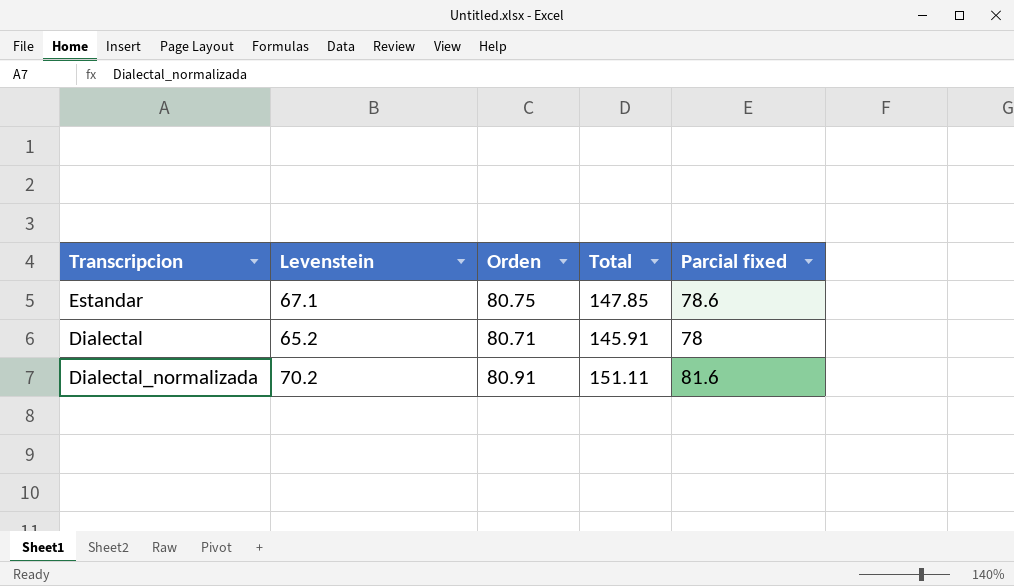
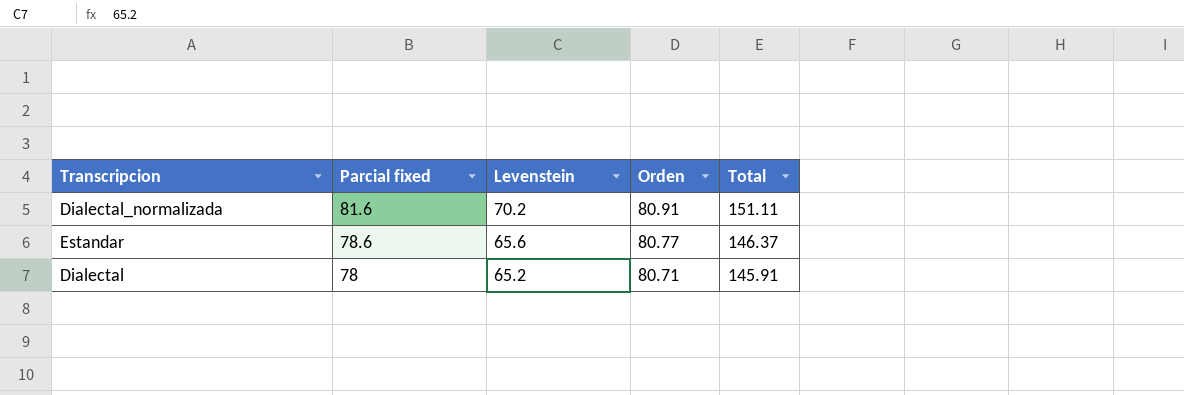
row order: none -> Parcial fixed descending
column Parcial fixed | position: 5 -> 2
Estandar | Levenstein: 67.1 -> 65.6
Estandar | Orden: 80.75 -> 80.77
Estandar | Total: 147.85 -> 146.37

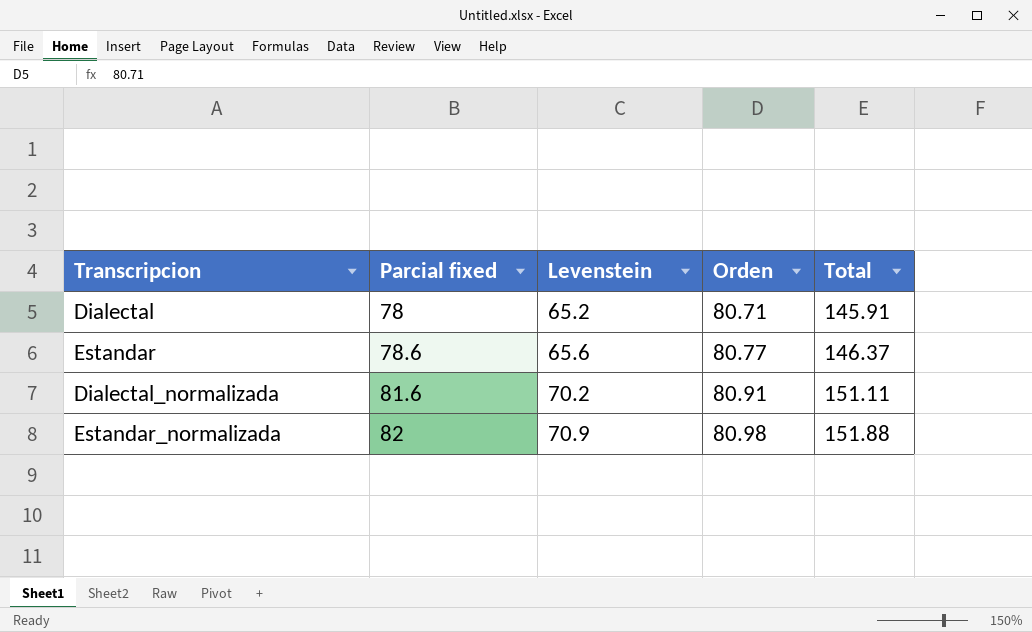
row order: Parcial fixed descending -> Parcial fixed ascending
row Estandar_normalizada: none -> 82 | 70.9 | 80.98 | 151.88

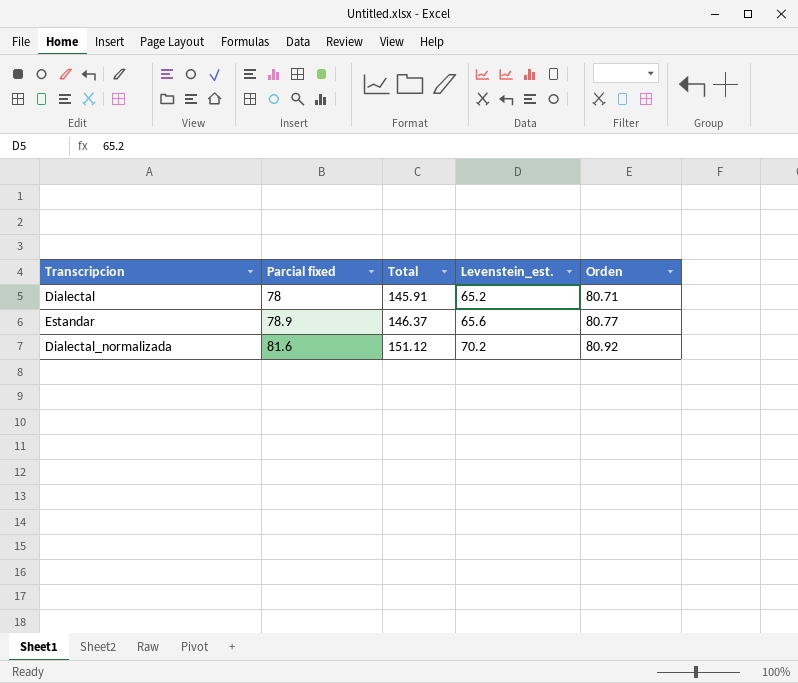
column Total | position: 5 -> 3
column name: Levenstein -> Levenstein_est.
row Estandar_normalizada: 82 | 70.9 | 80.98 | 151.88 -> none
Estandar | Parcial fixed: 78.6 -> 78.9
Dialectal_normalizada | Total: 151.11 -> 151.12
Dialectal_normalizada | Orden: 80.91 -> 80.92

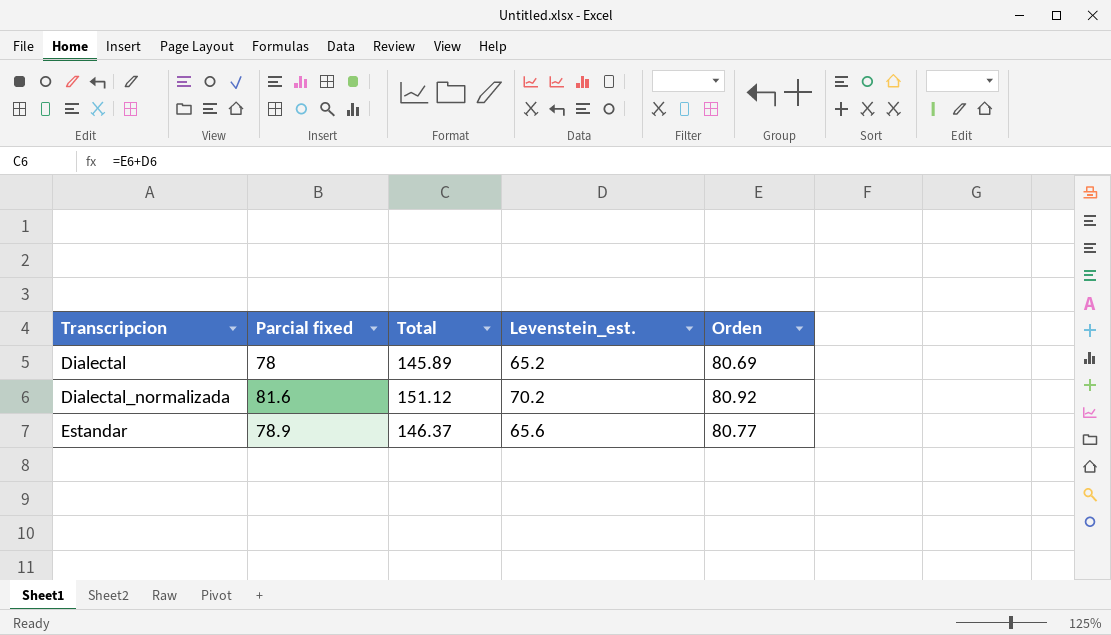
row order: Parcial fixed ascending -> Transcripcion ascending
Dialectal | Total: 145.91 -> 145.89
Dialectal | Orden: 80.71 -> 80.69

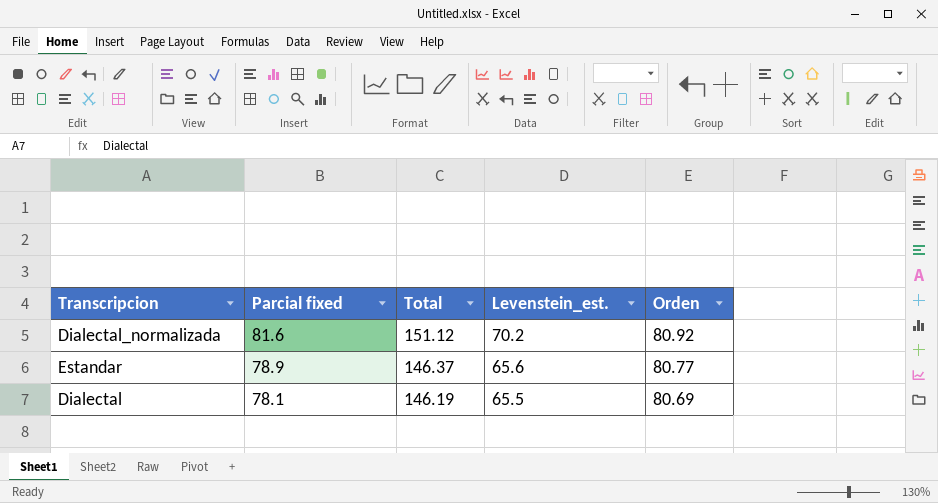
row order: Transcripcion ascending -> Parcial fixed descending
Dialectal | Parcial fixed: 78 -> 78.1
Dialectal | Total: 145.89 -> 146.19
Dialectal | Levenstein_est.: 65.2 -> 65.5

